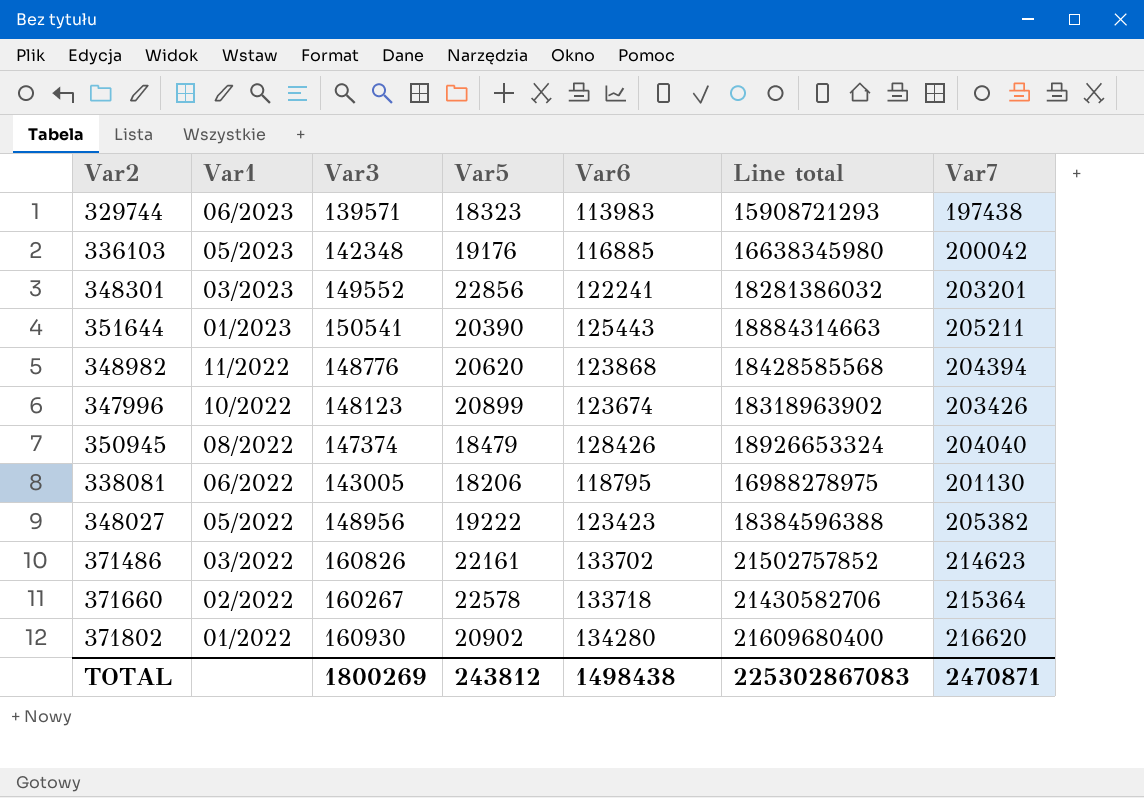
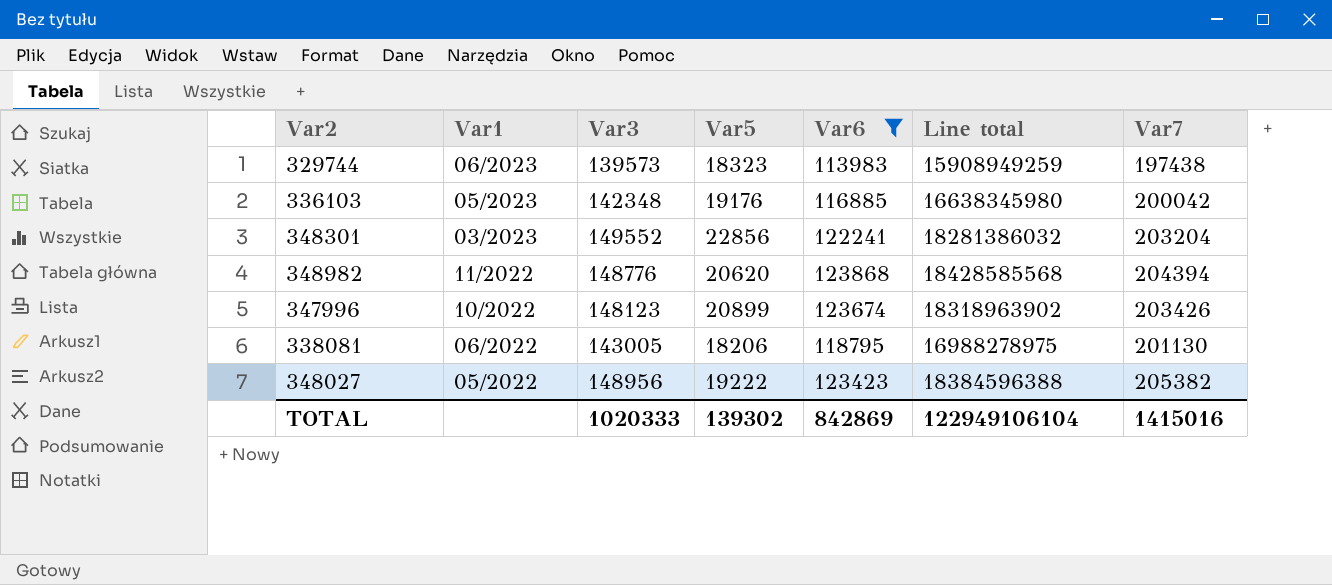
filter: none -> Var6 <= 123868
329744 | Var3: 139571 -> 139573
329744 | Line total: 15908721293 -> 15908949259
348301 | Var7: 203201 -> 203204
TOTAL | Var3: 1800269 -> 1020333
TOTAL | Var5: 243812 -> 139302
TOTAL | Var6: 1498438 -> 842869
TOTAL | Line total: 225302867083 -> 122949106104
TOTAL | Var7: 2470871 -> 1415016

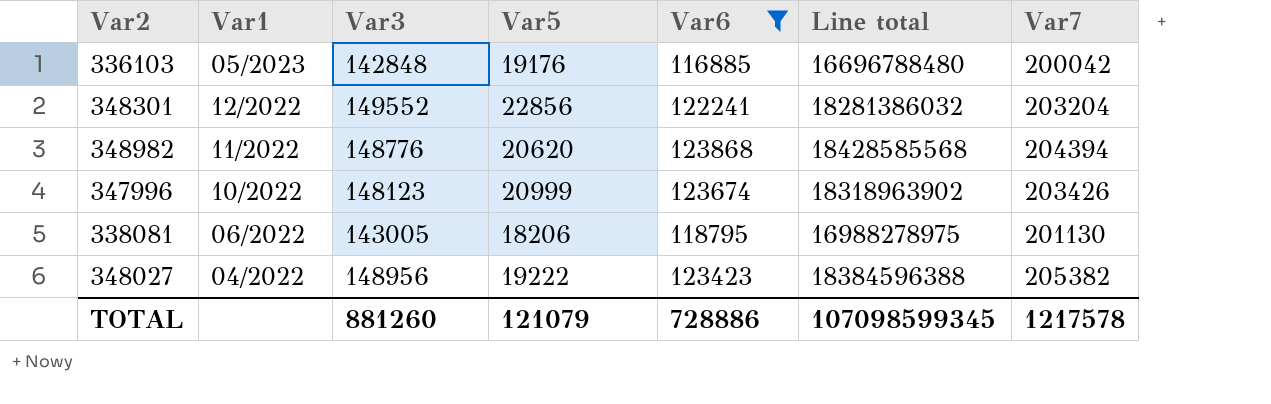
row 329744: 06/2023 | 139573 | 18323 | 113983 | 15908949259 | 197438 -> none
336103 | Var3: 142348 -> 142848
336103 | Line total: 16638345980 -> 16696788480
348301 | Var1: 03/2023 -> 12/2022
347996 | Var5: 20899 -> 20999
348027 | Var1: 05/2022 -> 04/2022
TOTAL | Var3: 1020333 -> 881260
TOTAL | Var5: 139302 -> 121079
TOTAL | Var6: 842869 -> 728886
TOTAL | Line total: 122949106104 -> 107098599345
TOTAL | Var7: 1415016 -> 1217578

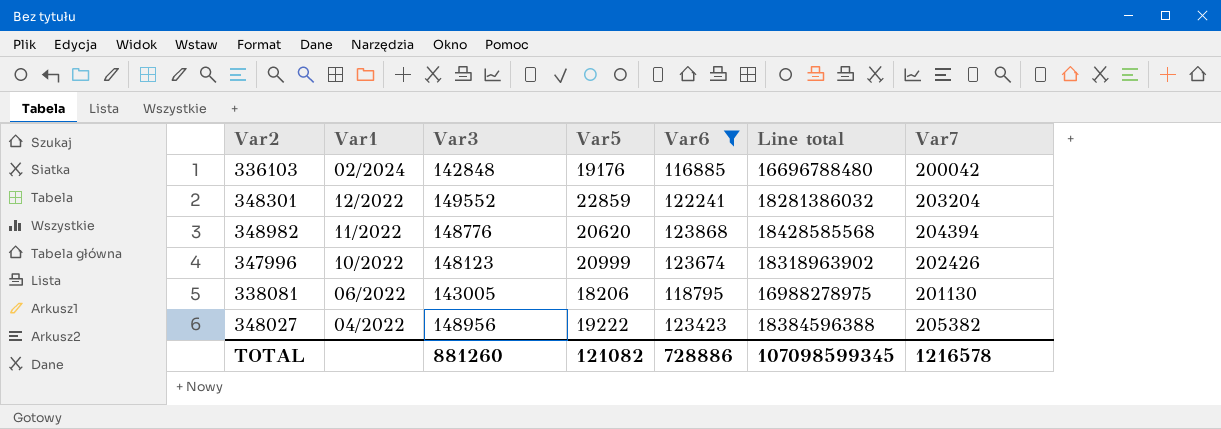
336103 | Var1: 05/2023 -> 02/2024
348301 | Var5: 22856 -> 22859
347996 | Var7: 203426 -> 202426
TOTAL | Var5: 121079 -> 121082
TOTAL | Var7: 1217578 -> 1216578

